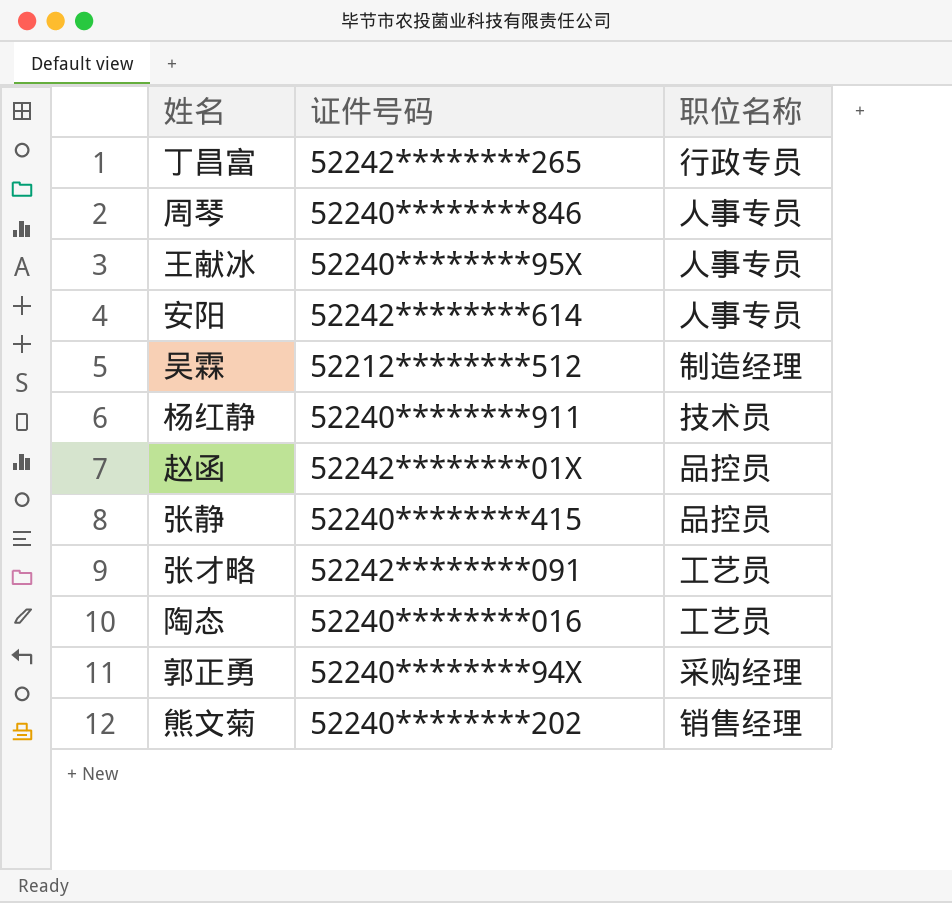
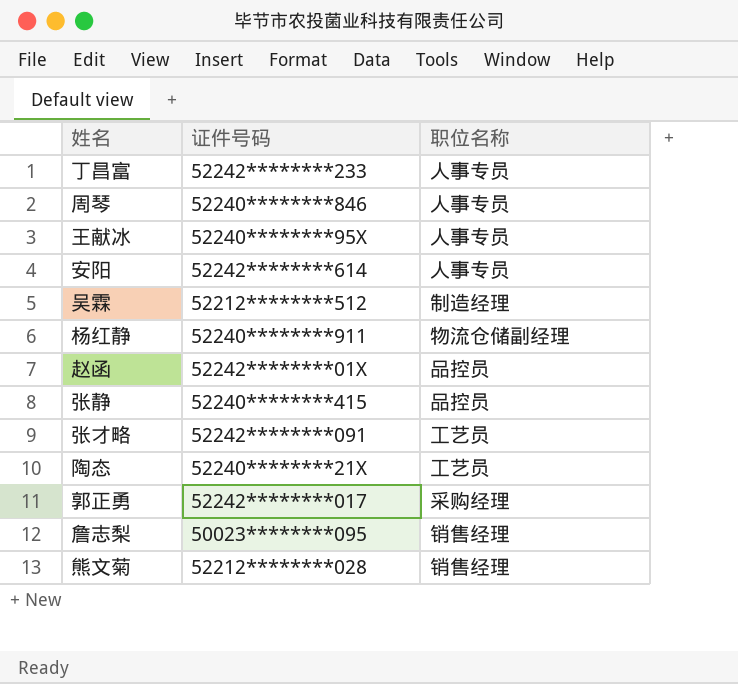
丁昌富 | 证件号码: 52242********265 -> 52242********233
丁昌富 | 职位名称: 行政专员 -> 人事专员
杨红静 | 职位名称: 技术员 -> 物流仓储副经理
陶态 | 证件号码: 52240********016 -> 52240********21X
郭正勇 | 证件号码: 52240********94X -> 52242********017
row 詹志梨: none -> 50023********095 | 销售经理
熊文菊 | 证件号码: 52240********202 -> 52212********028

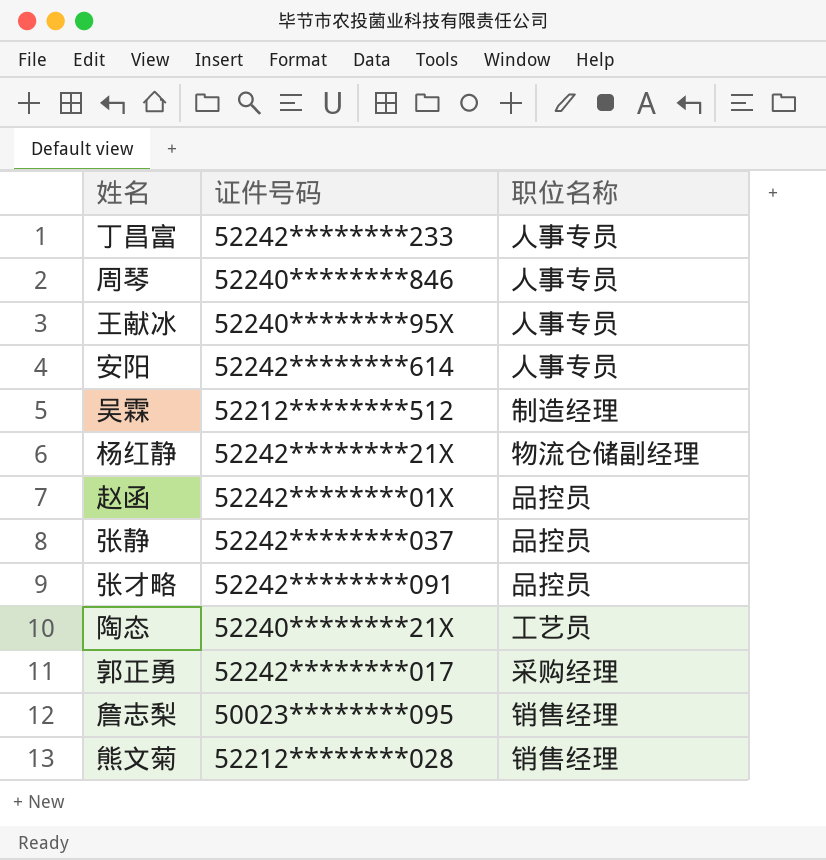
杨红静 | 证件号码: 52240********911 -> 52242********21X
张静 | 证件号码: 52240********415 -> 52242********037
张才略 | 职位名称: 工艺员 -> 品控员

